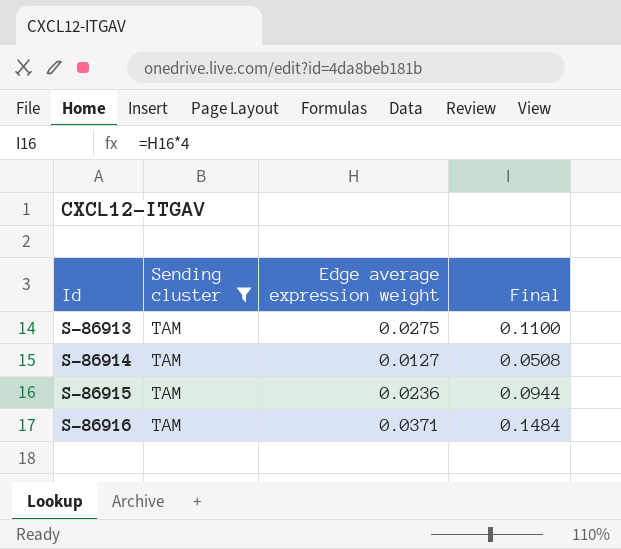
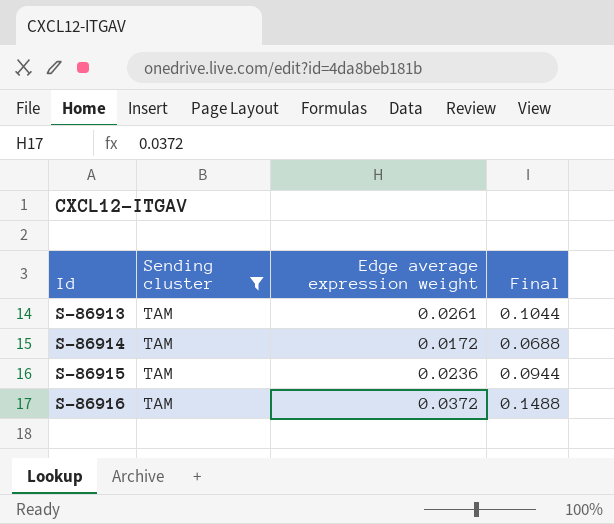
S-86913 | Edge average expression weight: 0.0275 -> 0.0261
S-86913 | Final: 0.1100 -> 0.1044
S-86914 | Edge average expression weight: 0.0127 -> 0.0172
S-86914 | Final: 0.0508 -> 0.0688
S-86916 | Edge average expression weight: 0.0371 -> 0.0372
S-86916 | Final: 0.1484 -> 0.1488

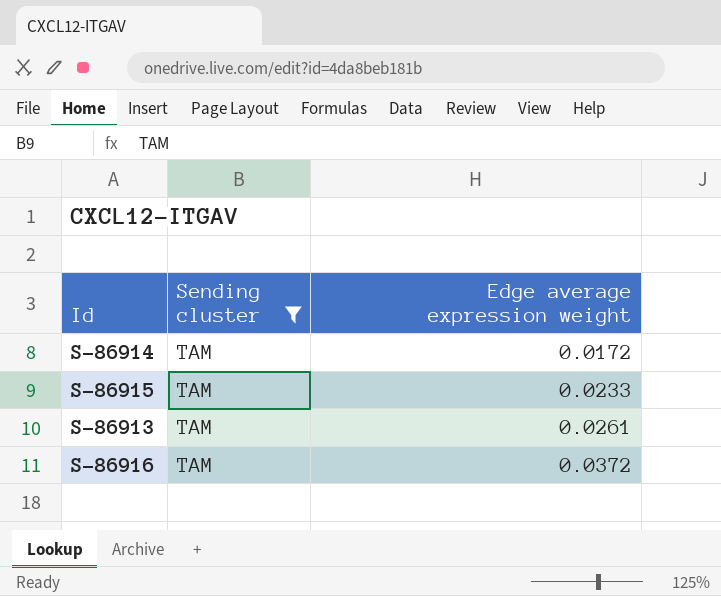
row order: Id ascending -> Edge average expression weight ascending
column Final | formula: [Edge average expression weight] * 4 -> none
S-86915 | Edge average expression weight: 0.0236 -> 0.0233

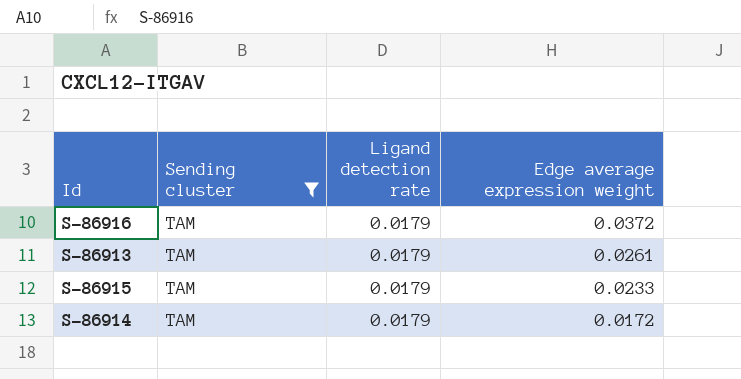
row order: Edge average expression weight ascending -> Edge average expression weight descending
column Ligand detection rate | position: none -> 3

